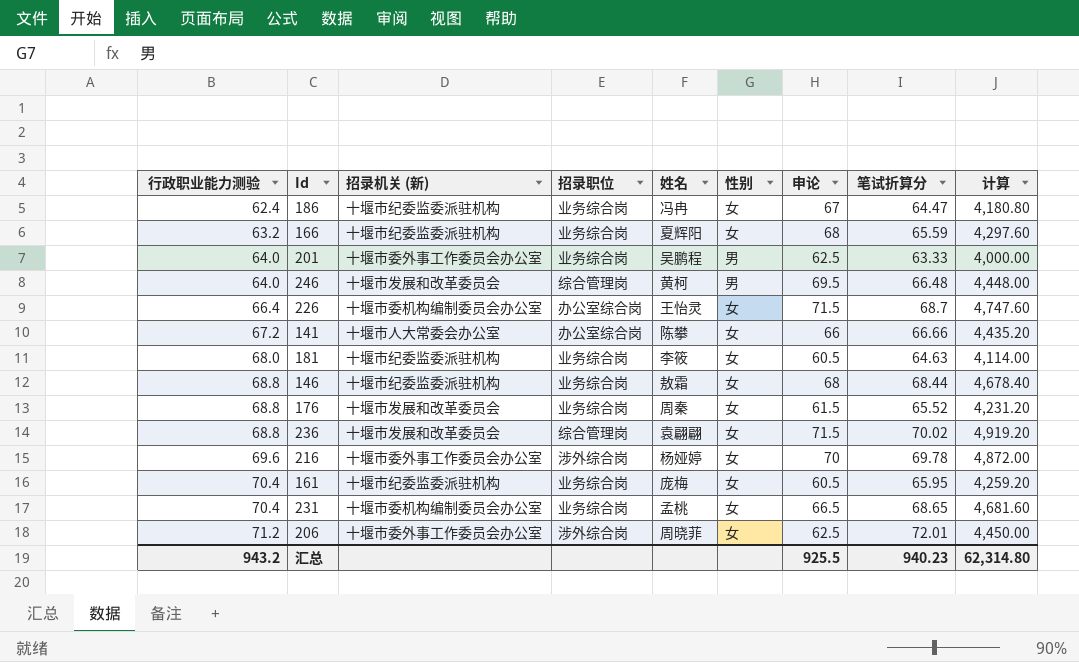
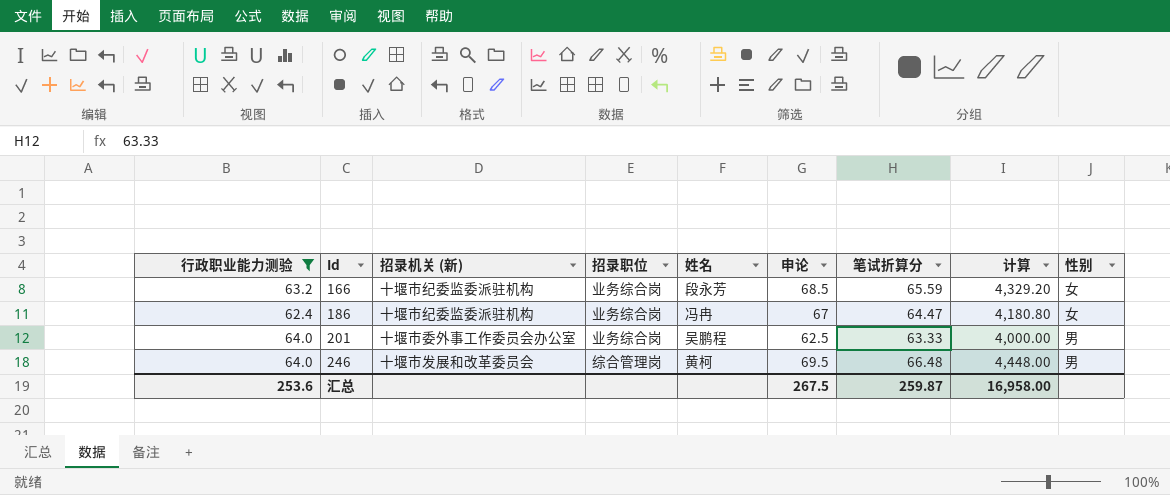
filter: none -> 行政职业能力测验 <= 64.0
row order: 行政职业能力测验 ascending -> Id ascending
column 性别 | position: 6 -> 9
166 | 姓名: 夏辉阳 -> 段永芳
166 | 申论: 68 -> 68.5
166 | 计算: 4,297.60 -> 4,329.20
汇总 | 行政职业能力测验: 943.2 -> 253.6
汇总 | 申论: 925.5 -> 267.5
汇总 | 笔试折算分: 940.23 -> 259.87
汇总 | 计算: 62,314.80 -> 16,958.00

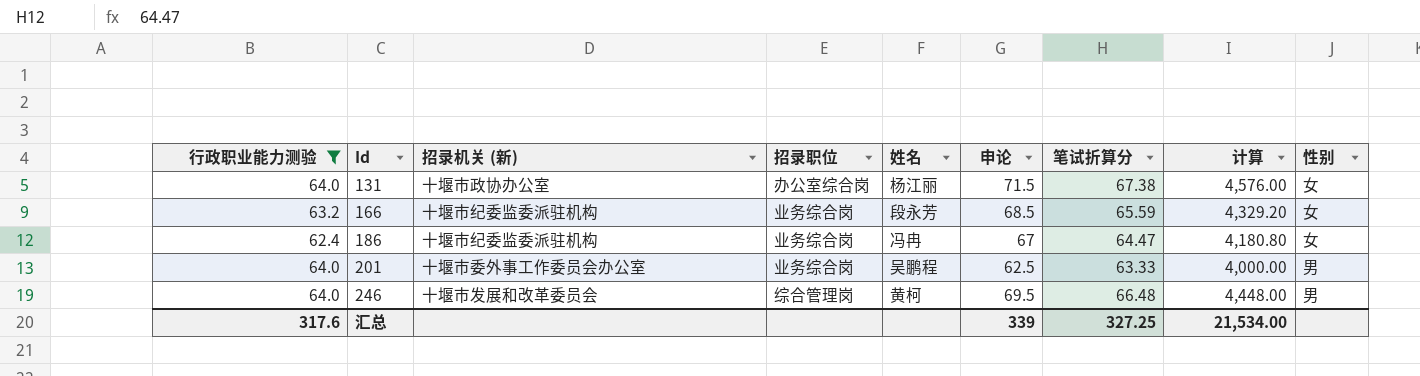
row 131: none -> 64.0 | 十堰市政协办公室 | 办公室综合岗 | 杨江丽 | 71.5 | 67.38 | 4,576.00 | 女
汇总 | 行政职业能力测验: 253.6 -> 317.6
汇总 | 申论: 267.5 -> 339
汇总 | 笔试折算分: 259.87 -> 327.25
汇总 | 计算: 16,958.00 -> 21,534.00

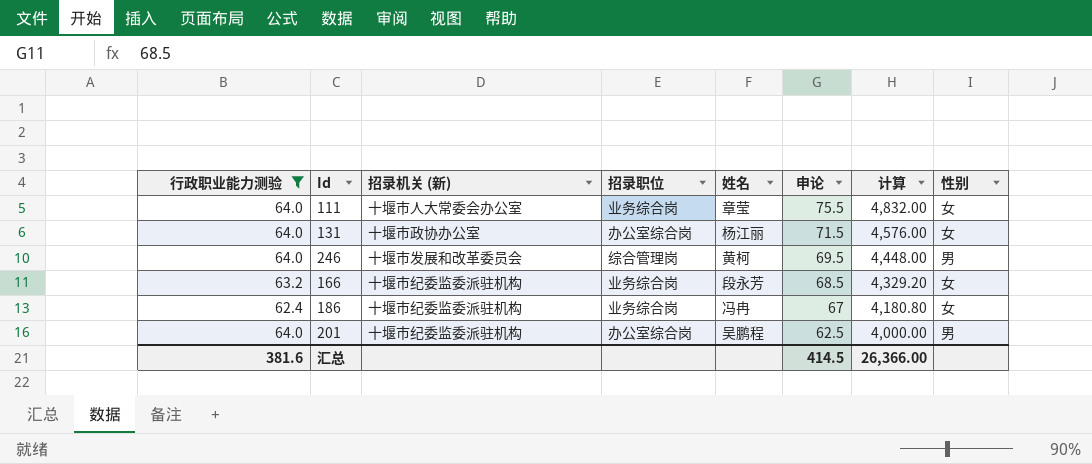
row order: Id ascending -> 申论 descending
column 笔试折算分 | position: 7 -> none
row 111: none -> 64.0 | 十堰市人大常委会办公室 | 业务综合岗 | 章莹 | 75.5 | 4,832.00 | 女
201 | 招录机关 (新): 十堰市委外事工作委员会办公室 -> 十堰市纪委监委派驻机构
201 | 招录职位: 业务综合岗 -> 办公室综合岗
汇总 | 行政职业能力测验: 317.6 -> 381.6
汇总 | 申论: 339 -> 414.5
汇总 | 计算: 21,534.00 -> 26,366.00

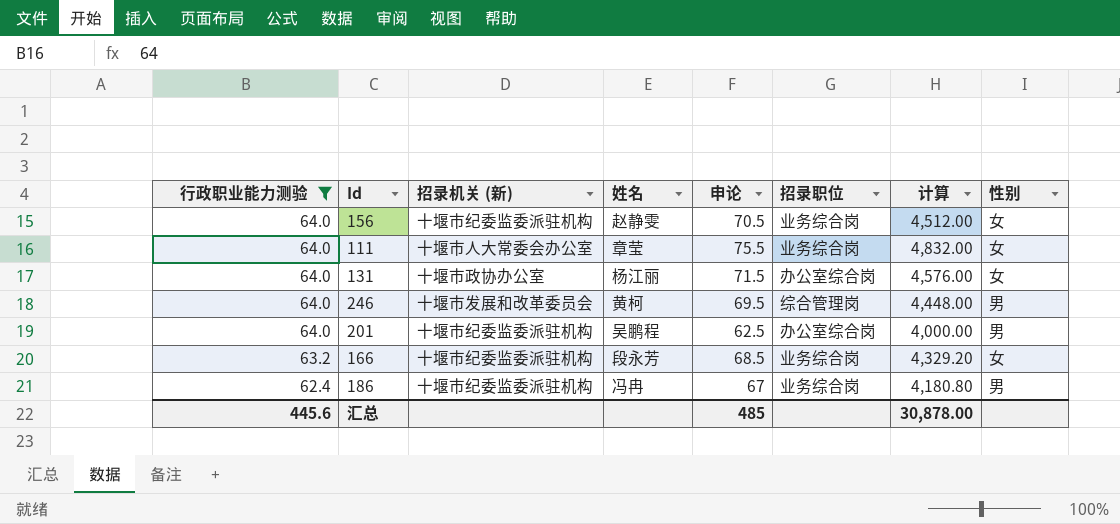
row order: 申论 descending -> 行政职业能力测验 descending
column 招录职位 | position: 4 -> 6
row 156: none -> 64.0 | 十堰市纪委监委派驻机构 | 赵静雯 | 70.5 | 业务综合岗 | 4,512.00 | 女
186 | 性别: 女 -> 男
汇总 | 行政职业能力测验: 381.6 -> 445.6
汇总 | 申论: 414.5 -> 485
汇总 | 计算: 26,366.00 -> 30,878.00

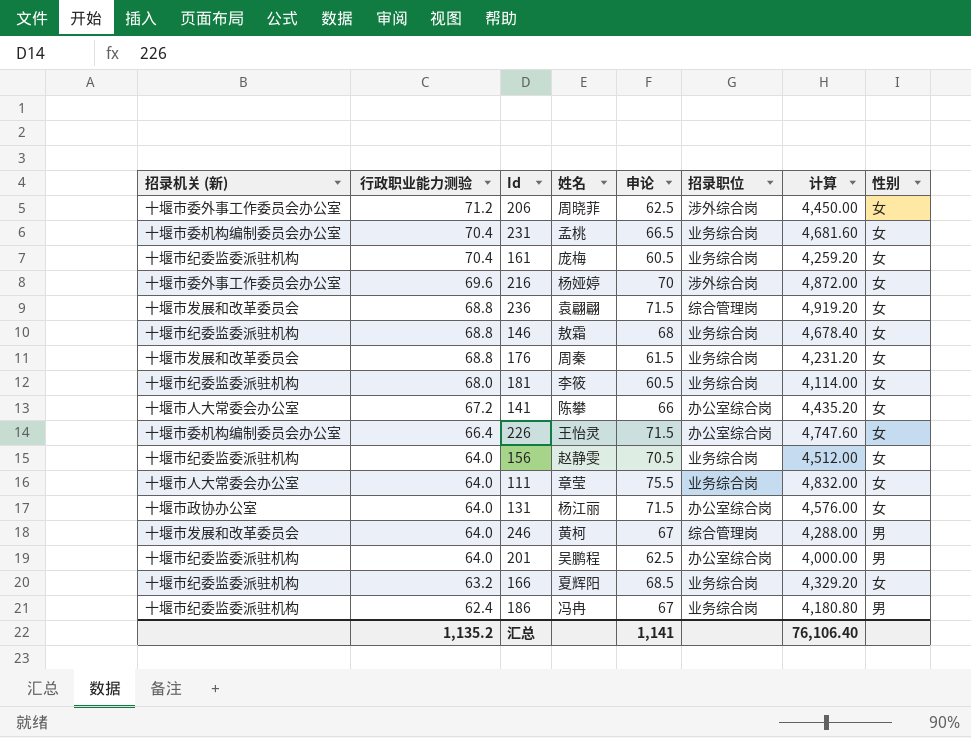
filter: 行政职业能力测验 <= 64.0 -> none
column 招录机关 (新) | position: 3 -> 1
246 | 申论: 69.5 -> 67
246 | 计算: 4,448.00 -> 4,288.00
166 | 姓名: 段永芳 -> 夏辉阳
汇总 | 行政职业能力测验: 445.6 -> 1,135.2
汇总 | 申论: 485 -> 1,141
汇总 | 计算: 30,878.00 -> 76,106.40

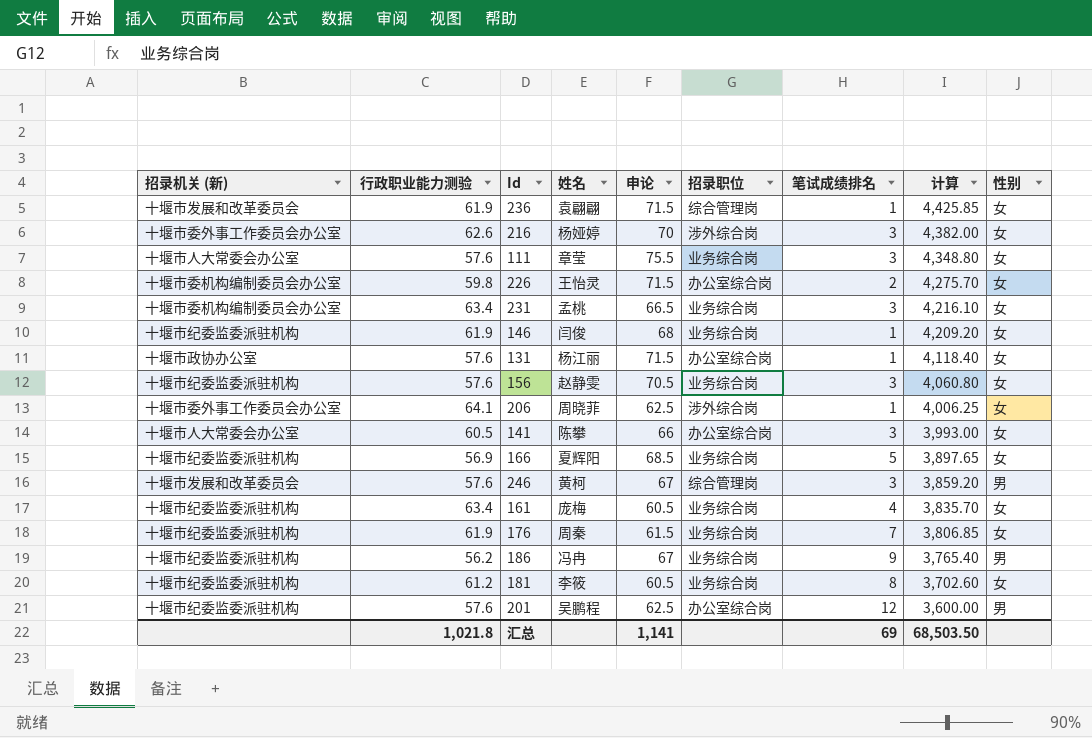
row order: 行政职业能力测验 descending -> 计算 descending
column 笔试成绩排名 | position: none -> 7
236 | 行政职业能力测验: 68.8 -> 61.9
236 | 计算: 4,919.20 -> 4,425.85
216 | 行政职业能力测验: 69.6 -> 62.6
216 | 计算: 4,872.00 -> 4,382.00
111 | 行政职业能力测验: 64.0 -> 57.6
111 | 计算: 4,832.00 -> 4,348.80
226 | 行政职业能力测验: 66.4 -> 59.8
226 | 计算: 4,747.60 -> 4,275.70
231 | 行政职业能力测验: 70.4 -> 63.4
231 | 计算: 4,681.60 -> 4,216.10
146 | 行政职业能力测验: 68.8 -> 61.9
146 | 姓名: 敖霜 -> 闫俊
146 | 计算: 4,678.40 -> 4,209.20
131 | 行政职业能力测验: 64.0 -> 57.6
131 | 计算: 4,576.00 -> 4,118.40
156 | 行政职业能力测验: 64.0 -> 57.6
156 | 计算: 4,512.00 -> 4,060.80
206 | 行政职业能力测验: 71.2 -> 64.1
206 | 计算: 4,450.00 -> 4,006.25
141 | 行政职业能力测验: 67.2 -> 60.5
141 | 计算: 4,435.20 -> 3,993.00
166 | 行政职业能力测验: 63.2 -> 56.9
166 | 计算: 4,329.20 -> 3,897.65
246 | 行政职业能力测验: 64.0 -> 57.6
246 | 计算: 4,288.00 -> 3,859.20
161 | 行政职业能力测验: 70.4 -> 63.4
161 | 计算: 4,259.20 -> 3,835.70
176 | 招录机关 (新): 十堰市发展和改革委员会 -> 十堰市纪委监委派驻机构
176 | 行政职业能力测验: 68.8 -> 61.9
176 | 计算: 4,231.20 -> 3,806.85
186 | 行政职业能力测验: 62.4 -> 56.2
186 | 计算: 4,180.80 -> 3,765.40
181 | 行政职业能力测验: 68.0 -> 61.2
181 | 计算: 4,114.00 -> 3,702.60
201 | 行政职业能力测验: 64.0 -> 57.6
201 | 计算: 4,000.00 -> 3,600.00
汇总 | 行政职业能力测验: 1,135.2 -> 1,021.8
汇总 | 计算: 76,106.40 -> 68,503.50

